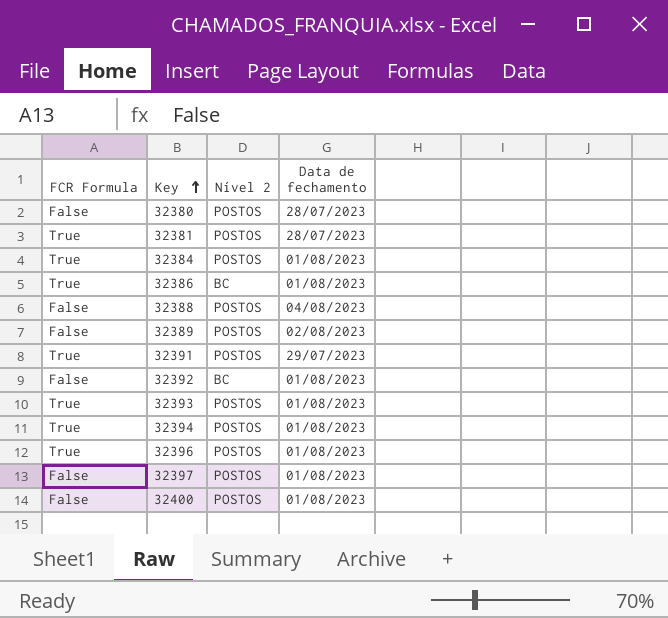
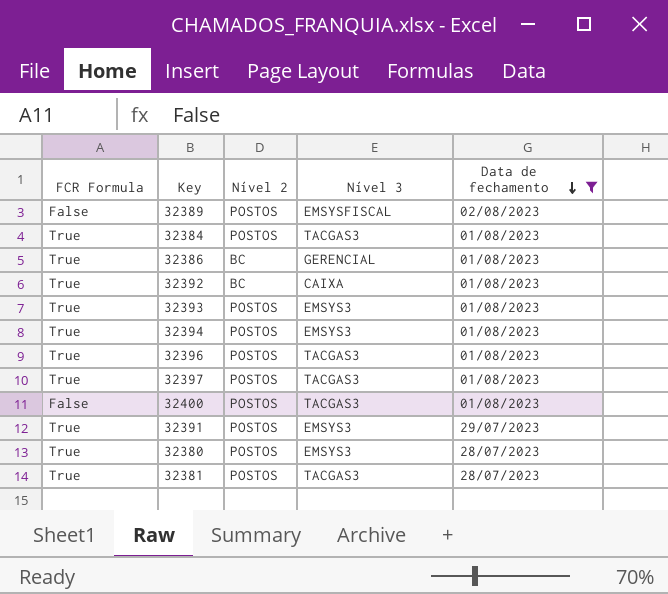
filter: none -> Data de fechamento != 04/08/2023
row order: Key ascending -> Data de fechamento descending
column Nível 3 | position: none -> 4
32392 | FCR Formula: False -> True
32397 | FCR Formula: False -> True
32380 | FCR Formula: False -> True

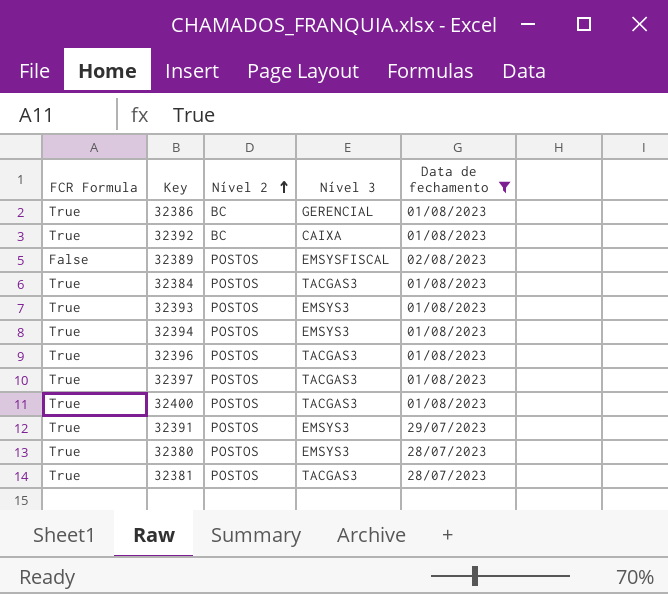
row order: Data de fechamento descending -> Nível 2 ascending
32400 | FCR Formula: False -> True

